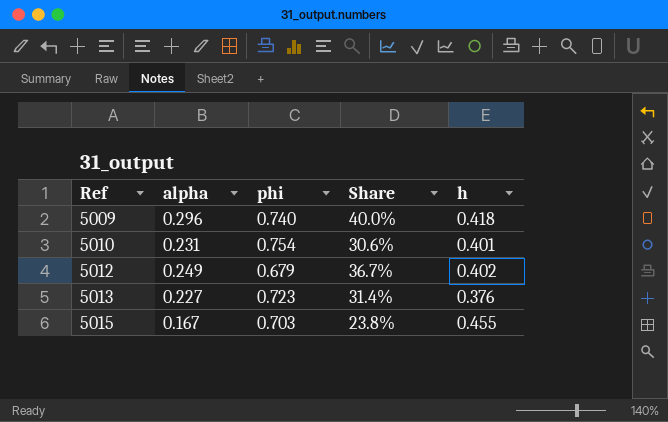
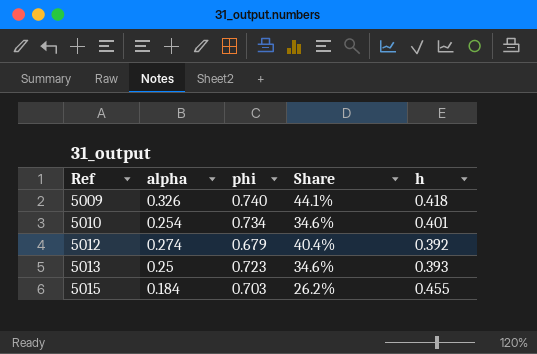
5009 | alpha: 0.296 -> 0.326
5009 | Share: 40.0% -> 44.1%
5010 | alpha: 0.231 -> 0.254
5010 | phi: 0.754 -> 0.734
5010 | Share: 30.6% -> 34.6%
5012 | alpha: 0.249 -> 0.274
5012 | Share: 36.7% -> 40.4%
5012 | h: 0.402 -> 0.392
5013 | alpha: 0.227 -> 0.25
5013 | Share: 31.4% -> 34.6%
5013 | h: 0.376 -> 0.393
5015 | alpha: 0.167 -> 0.184
5015 | Share: 23.8% -> 26.2%

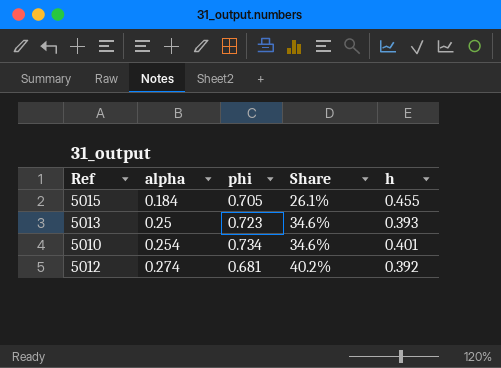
row order: Ref ascending -> alpha ascending
row 5009: 0.326 | 0.740 | 44.1% | 0.418 -> none
5015 | phi: 0.703 -> 0.705
5015 | Share: 26.2% -> 26.1%
5012 | phi: 0.679 -> 0.681
5012 | Share: 40.4% -> 40.2%

